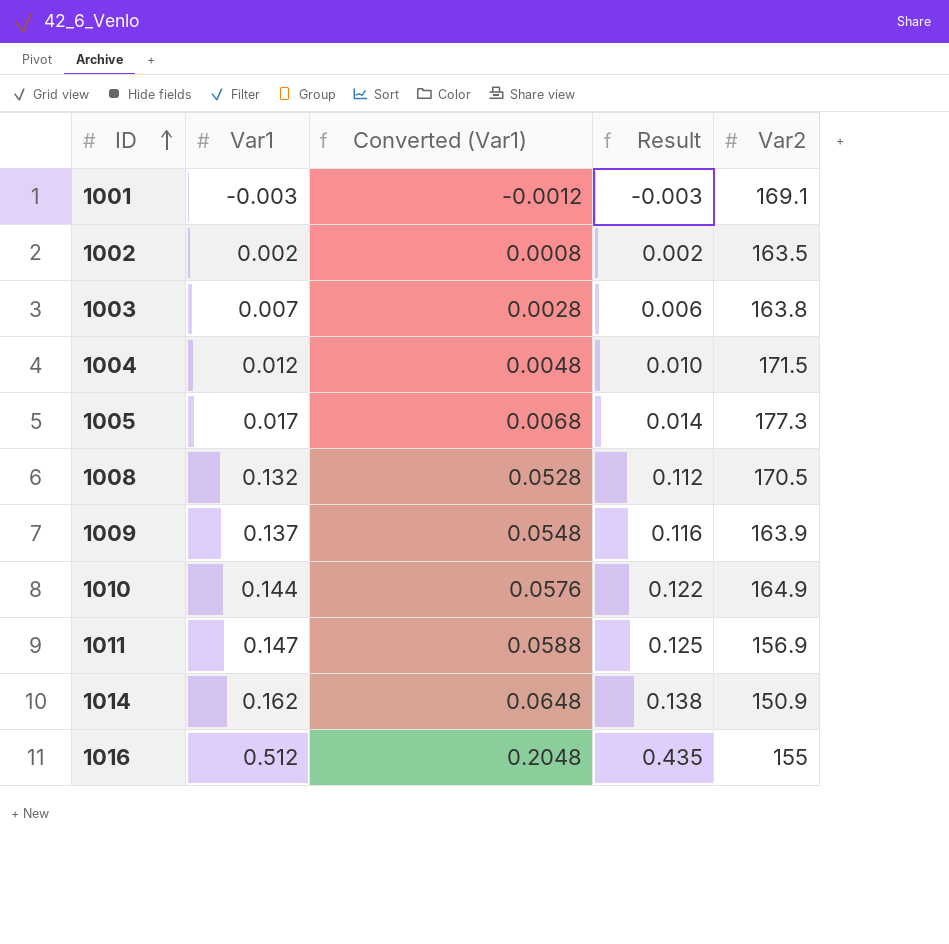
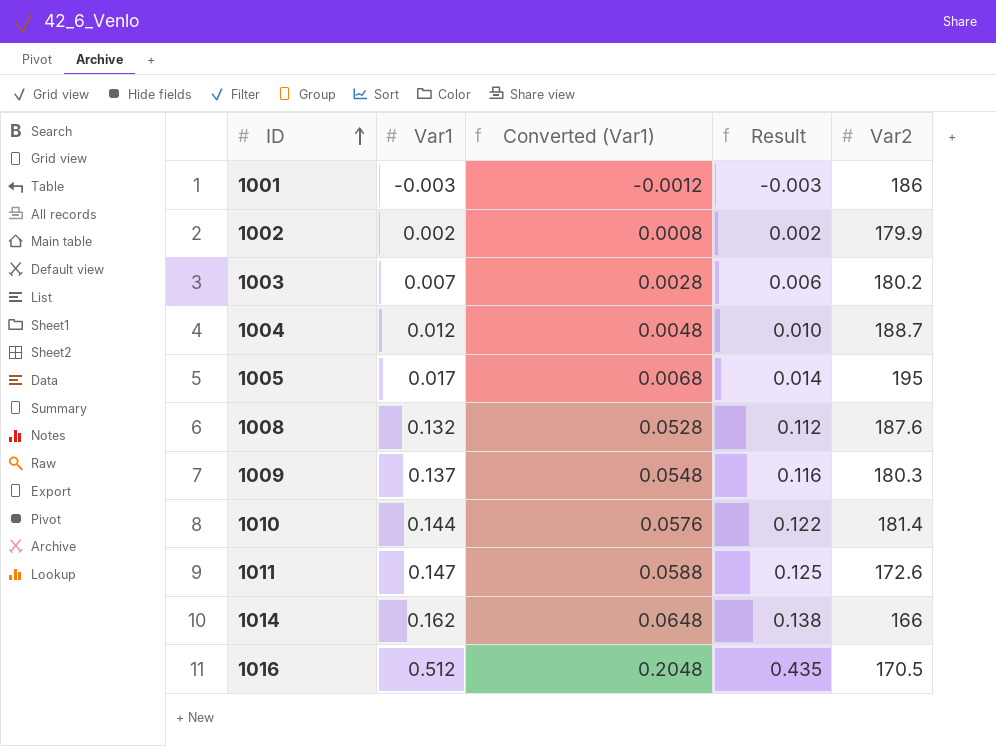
1001 | Var2: 169.1 -> 186
1002 | Var2: 163.5 -> 179.9
1003 | Var2: 163.8 -> 180.2
1004 | Var2: 171.5 -> 188.7
1005 | Var2: 177.3 -> 195
1008 | Var2: 170.5 -> 187.6
1009 | Var2: 163.9 -> 180.3
1010 | Var2: 164.9 -> 181.4
1011 | Var2: 156.9 -> 172.6
1014 | Var2: 150.9 -> 166
1016 | Var2: 155 -> 170.5

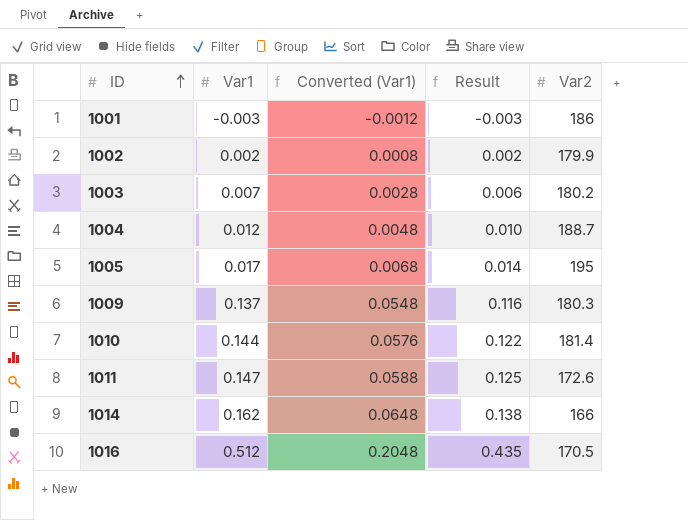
row 1008: 0.132 | 0.0528 | 0.112 | 187.6 -> none

